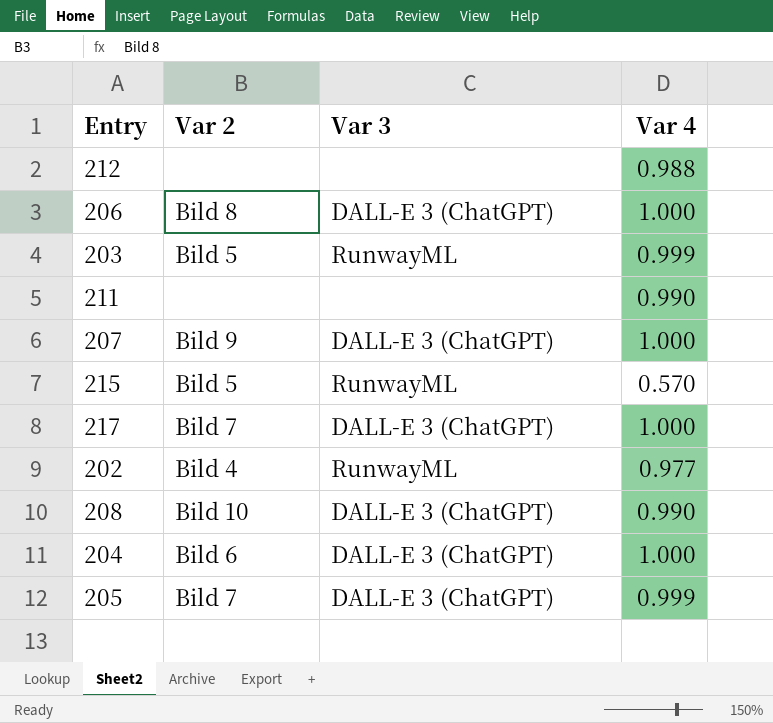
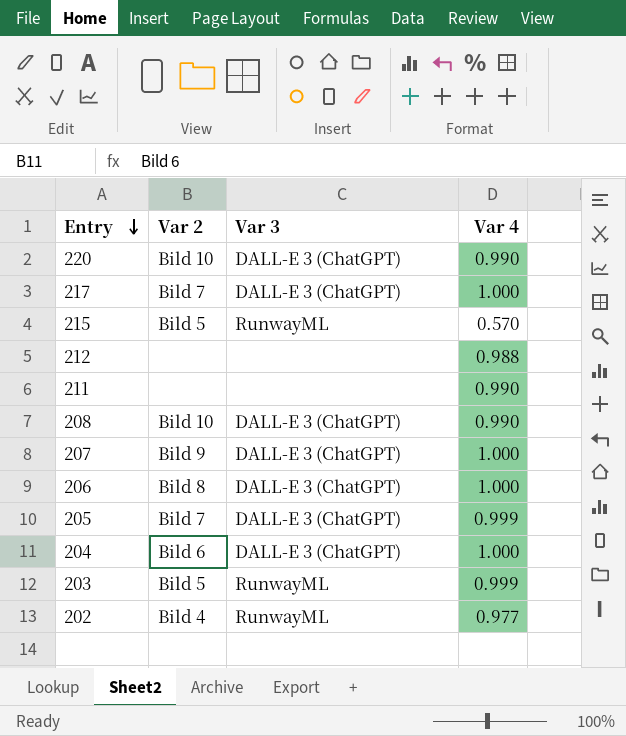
row order: none -> Entry descending
row 220: none -> Bild 10 | DALL-E 3 (ChatGPT) | 0.990

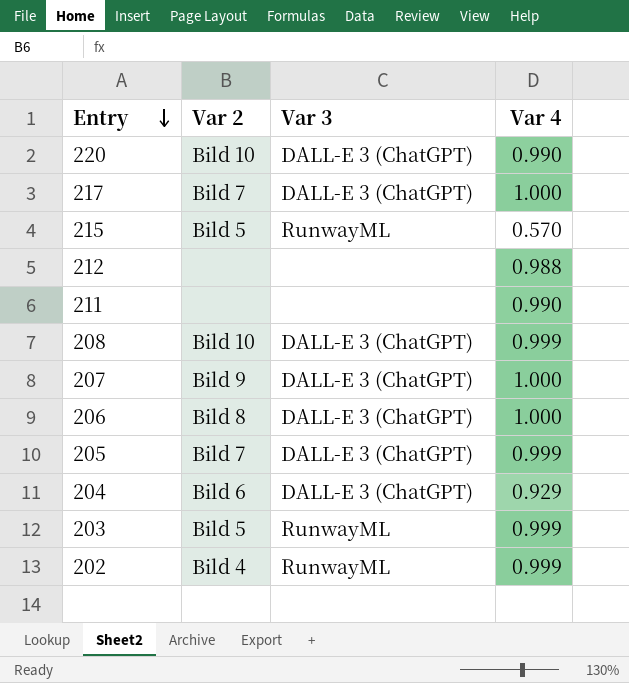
208 | Var 4: 0.990 -> 0.999
204 | Var 4: 1.000 -> 0.929
202 | Var 4: 0.977 -> 0.999

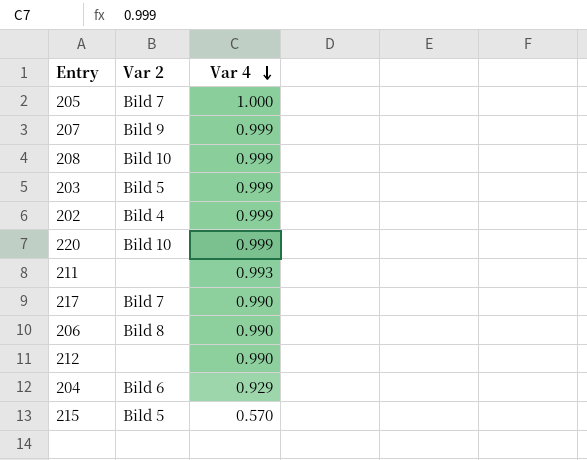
row order: Entry descending -> Var 4 descending
column Var 3 | position: 3 -> none
205 | Var 4: 0.999 -> 1.000
207 | Var 4: 1.000 -> 0.999
220 | Var 4: 0.990 -> 0.999
211 | Var 4: 0.990 -> 0.993
217 | Var 4: 1.000 -> 0.990
206 | Var 4: 1.000 -> 0.990
212 | Var 4: 0.988 -> 0.990

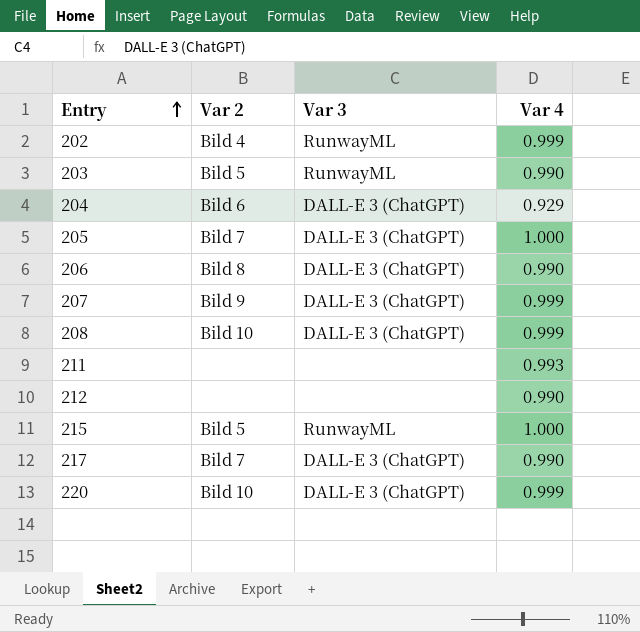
row order: Var 4 descending -> Entry ascending
column Var 3 | position: none -> 3
203 | Var 4: 0.999 -> 0.990
215 | Var 4: 0.570 -> 1.000

